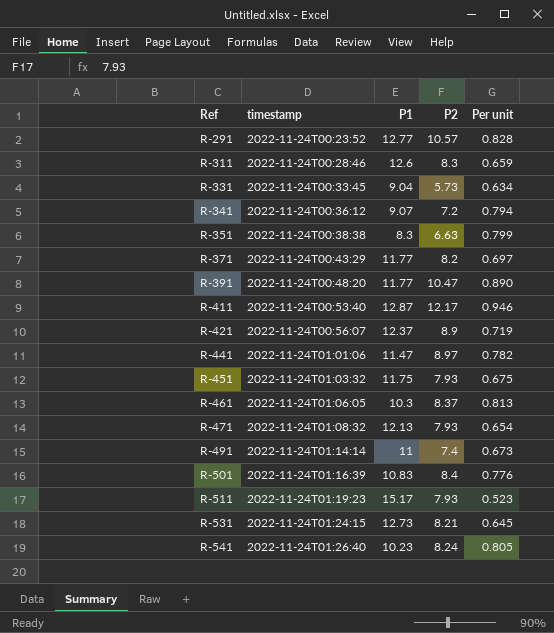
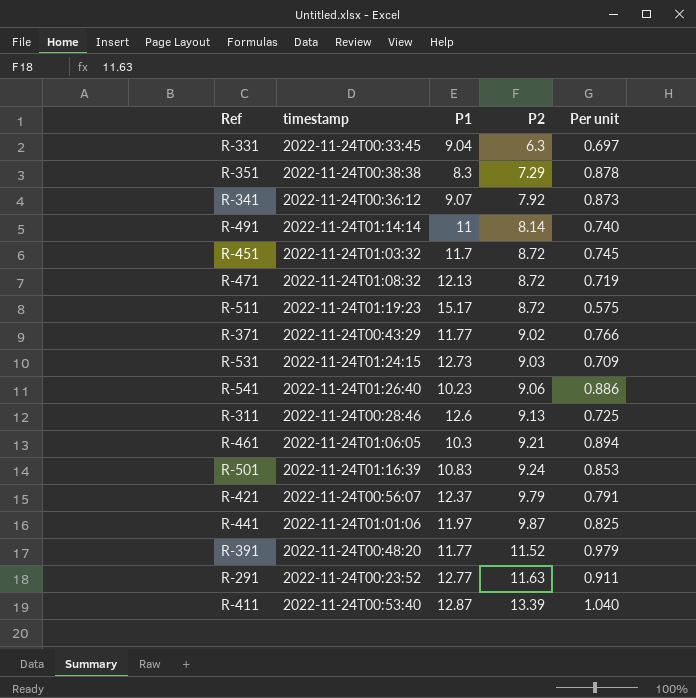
row order: Ref ascending -> P2 ascending
R-331 | P2: 5.73 -> 6.3
R-331 | Per unit: 0.634 -> 0.697
R-351 | P2: 6.63 -> 7.29
R-351 | Per unit: 0.799 -> 0.878
R-341 | P2: 7.2 -> 7.92
R-341 | Per unit: 0.794 -> 0.873
R-491 | P2: 7.4 -> 8.14
R-491 | Per unit: 0.673 -> 0.740
R-451 | P1: 11.75 -> 11.7
R-451 | P2: 7.93 -> 8.72
R-451 | Per unit: 0.675 -> 0.745
R-471 | P2: 7.93 -> 8.72
R-471 | Per unit: 0.654 -> 0.719
R-511 | P2: 7.93 -> 8.72
R-511 | Per unit: 0.523 -> 0.575
R-371 | P2: 8.2 -> 9.02
R-371 | Per unit: 0.697 -> 0.766
R-531 | P2: 8.21 -> 9.03
R-531 | Per unit: 0.645 -> 0.709
R-541 | P2: 8.24 -> 9.06
R-541 | Per unit: 0.805 -> 0.886
R-311 | P2: 8.3 -> 9.13
R-311 | Per unit: 0.659 -> 0.725
R-461 | P2: 8.37 -> 9.21
R-461 | Per unit: 0.813 -> 0.894
R-501 | P2: 8.4 -> 9.24
R-501 | Per unit: 0.776 -> 0.853
R-421 | P2: 8.9 -> 9.79
R-421 | Per unit: 0.719 -> 0.791
R-441 | P1: 11.47 -> 11.97
R-441 | P2: 8.97 -> 9.87
R-441 | Per unit: 0.782 -> 0.825
R-391 | P2: 10.47 -> 11.52
R-391 | Per unit: 0.890 -> 0.979
R-291 | P2: 10.57 -> 11.63
R-291 | Per unit: 0.828 -> 0.911
R-411 | P2: 12.17 -> 13.39
R-411 | Per unit: 0.946 -> 1.040

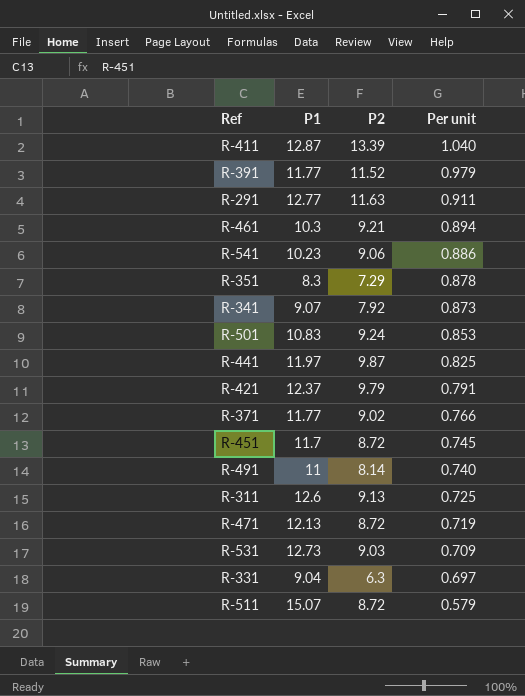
row order: P2 ascending -> Per unit descending
column timestamp | position: 2 -> none
R-511 | P1: 15.17 -> 15.07
R-511 | Per unit: 0.575 -> 0.579

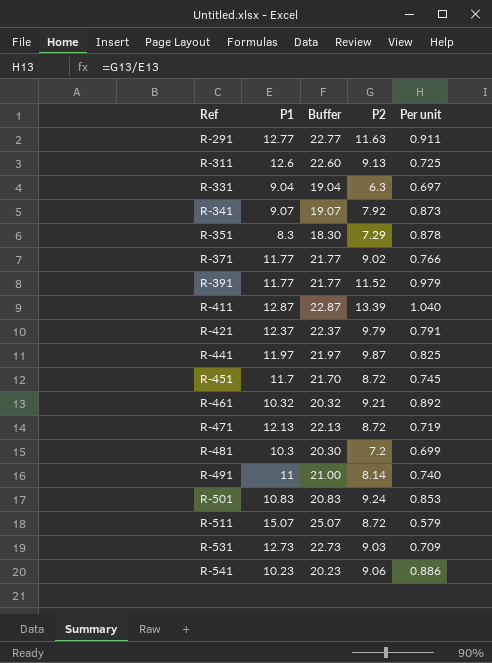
row order: Per unit descending -> Ref ascending
column Buffer | formula: none -> [P1] + 10
R-461 | P1: 10.3 -> 10.32
R-461 | Per unit: 0.894 -> 0.892
row R-481: none -> 10.3 | 20.30 | 7.2 | 0.699

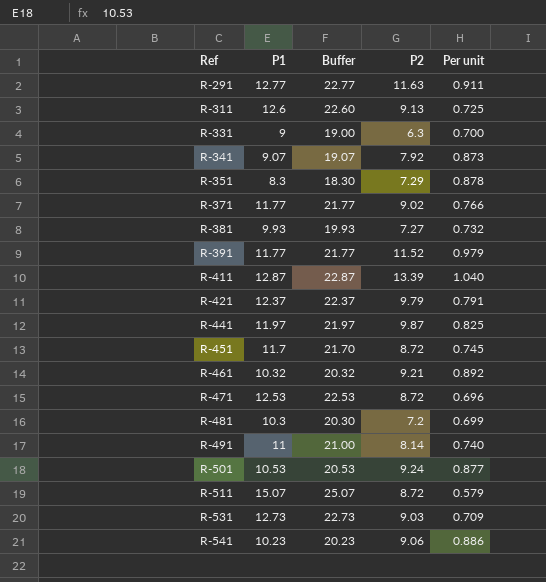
R-331 | P1: 9.04 -> 9
R-331 | Buffer: 19.04 -> 19.00
R-331 | Per unit: 0.697 -> 0.700
row R-381: none -> 9.93 | 19.93 | 7.27 | 0.732
R-471 | P1: 12.13 -> 12.53
R-471 | Buffer: 22.13 -> 22.53
R-471 | Per unit: 0.719 -> 0.696
R-501 | P1: 10.83 -> 10.53
R-501 | Buffer: 20.83 -> 20.53
R-501 | Per unit: 0.853 -> 0.877

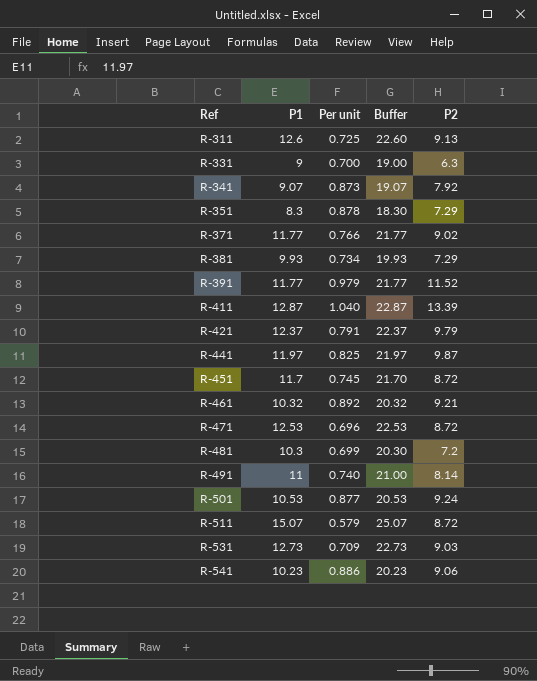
column Per unit | position: 5 -> 3
row R-291: 12.77 | 22.77 | 11.63 | 0.911 -> none
R-381 | Per unit: 0.732 -> 0.734
R-381 | P2: 7.27 -> 7.29

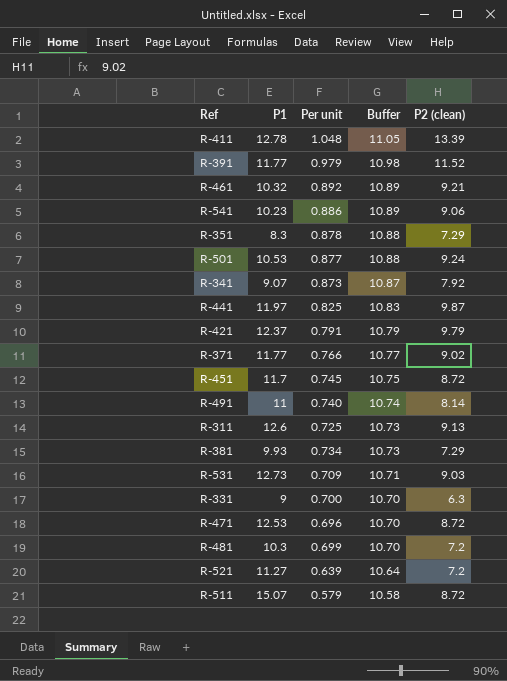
row order: Ref ascending -> Buffer descending
column Buffer | formula: [P1] + 10 -> [Per unit] + 10
column name: P2 -> P2 (clean)
R-411 | P1: 12.87 -> 12.78
R-411 | Per unit: 1.040 -> 1.048
row R-521: none -> 11.27 | 0.639 | 10.64 | 7.2

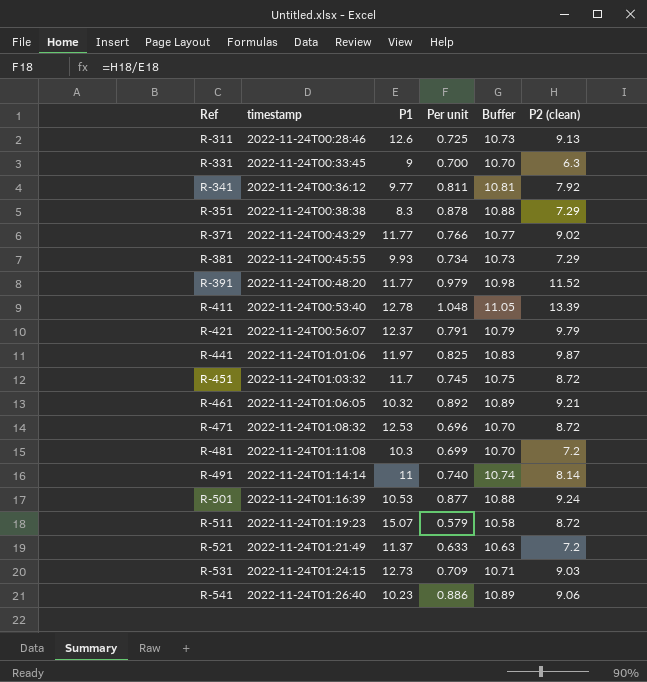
row order: Buffer descending -> Ref ascending
column timestamp | position: none -> 2
R-341 | P1: 9.07 -> 9.77
R-341 | Per unit: 0.873 -> 0.811
R-341 | Buffer: 10.87 -> 10.81
R-521 | P1: 11.27 -> 11.37
R-521 | Per unit: 0.639 -> 0.633
R-521 | Buffer: 10.64 -> 10.63

